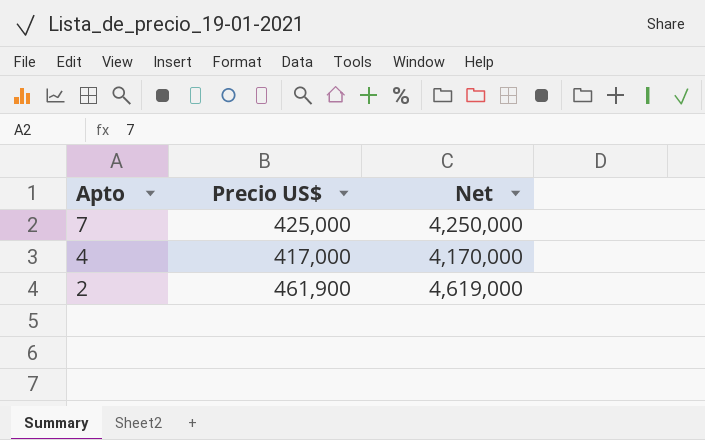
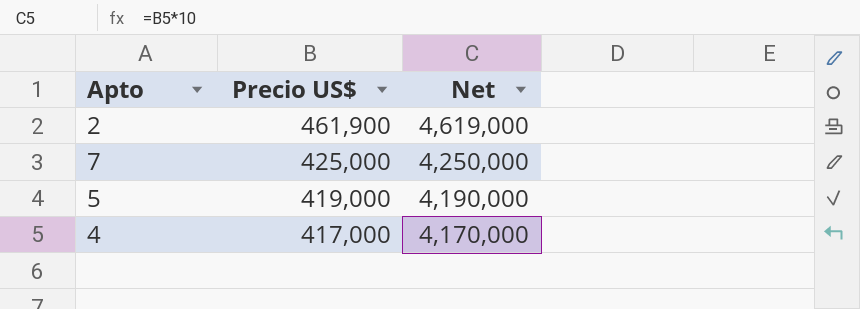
row order: Apto descending -> Precio US$ descending
row 5: none -> 419,000 | 4,190,000

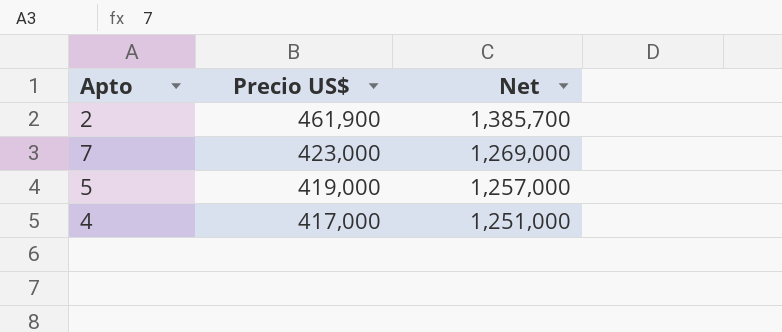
column Net | formula: [Precio US$] * 10 -> [Precio US$] * 3
7 | Precio US$: 425,000 -> 423,000

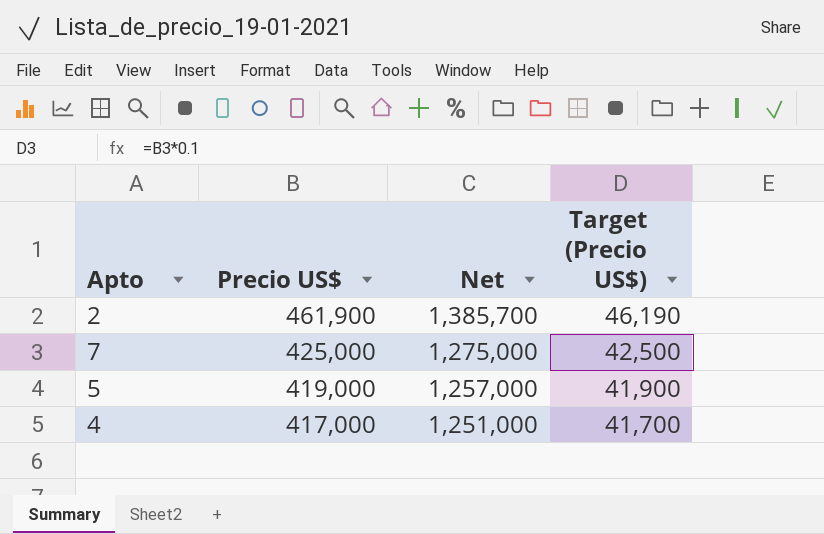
column Target (Precio US$) | formula: none -> [Precio US$] * 0.1
7 | Precio US$: 423,000 -> 425,000
7 | Net: 1,269,000 -> 1,275,000

